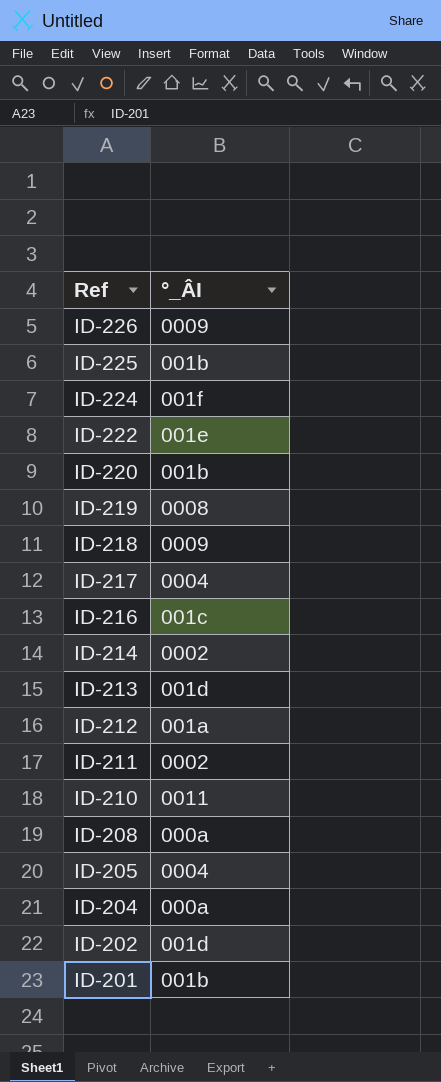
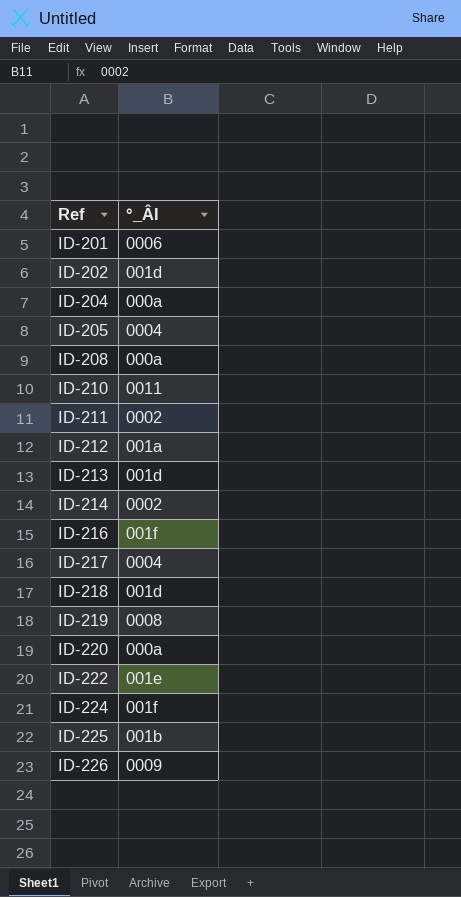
row order: Ref descending -> Ref ascending
ID-201 | °_ÂI: 001b -> 0006
ID-216 | °_ÂI: 001c -> 001f
ID-218 | °_ÂI: 0009 -> 001d
ID-220 | °_ÂI: 001b -> 000a

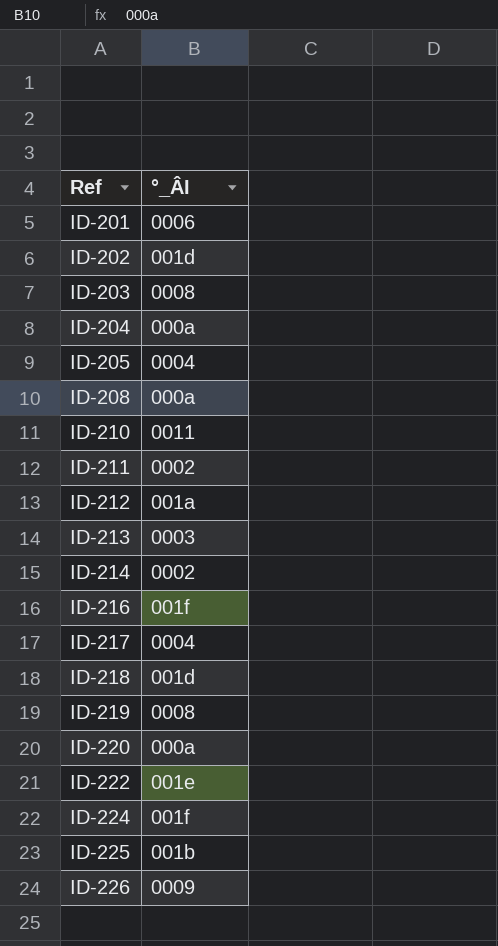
row ID-203: none -> 0008
ID-213 | °_ÂI: 001d -> 0003

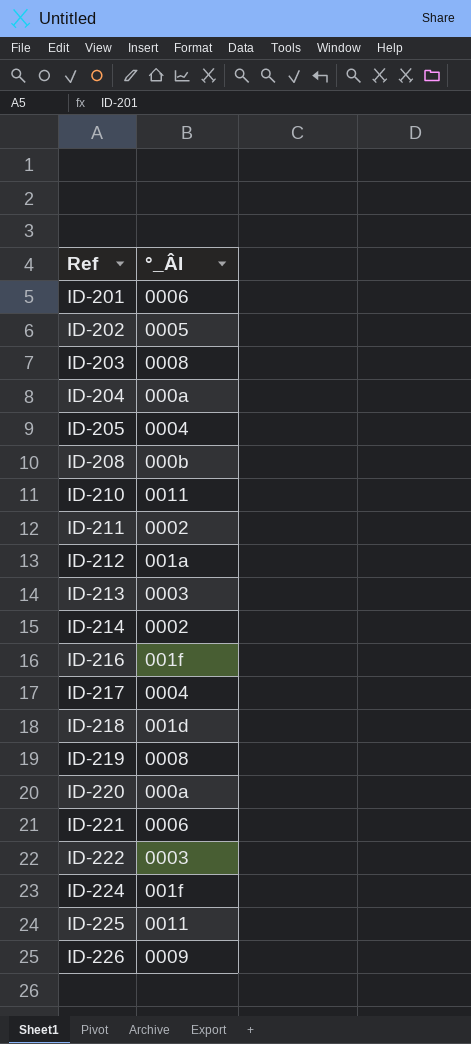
ID-202 | °_ÂI: 001d -> 0005
ID-208 | °_ÂI: 000a -> 000b
row ID-221: none -> 0006
ID-222 | °_ÂI: 001e -> 0003
ID-225 | °_ÂI: 001b -> 0011

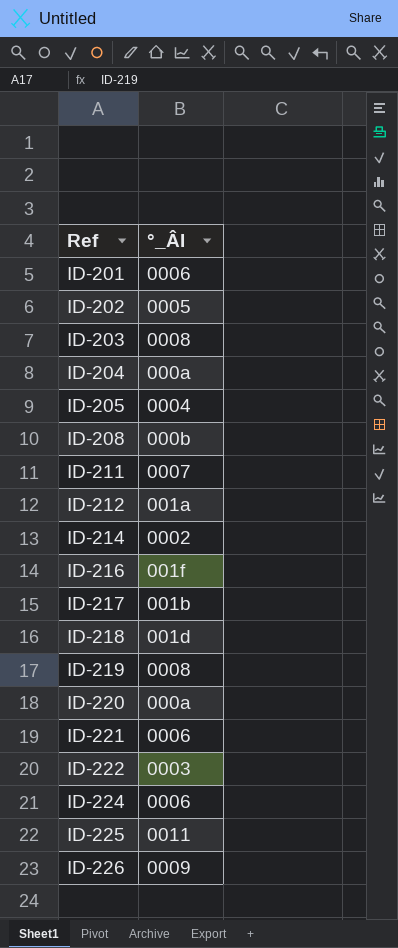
row ID-210: 0011 -> none
row ID-213: 0003 -> none
ID-211 | °_ÂI: 0002 -> 0007
ID-217 | °_ÂI: 0004 -> 001b
ID-224 | °_ÂI: 001f -> 0006

